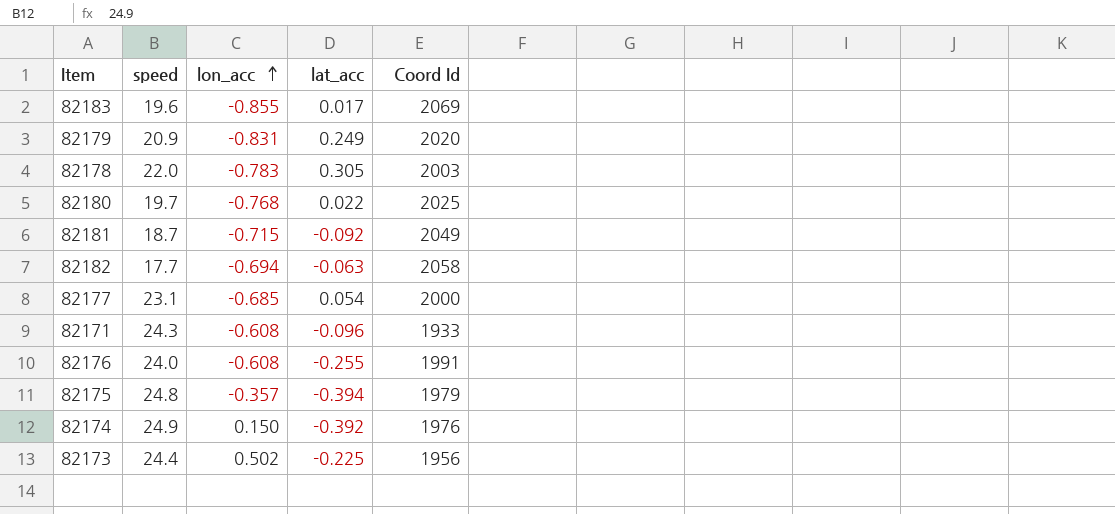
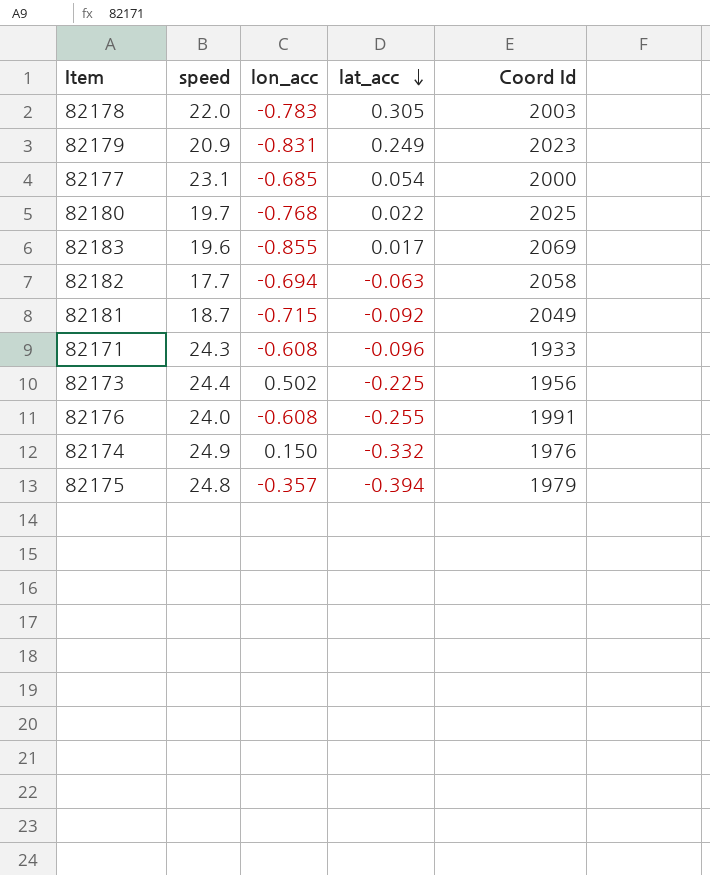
row order: lon_acc ascending -> lat_acc descending
82179 | Coord Id: 2020 -> 2023
82174 | lat_acc: -0.392 -> -0.332

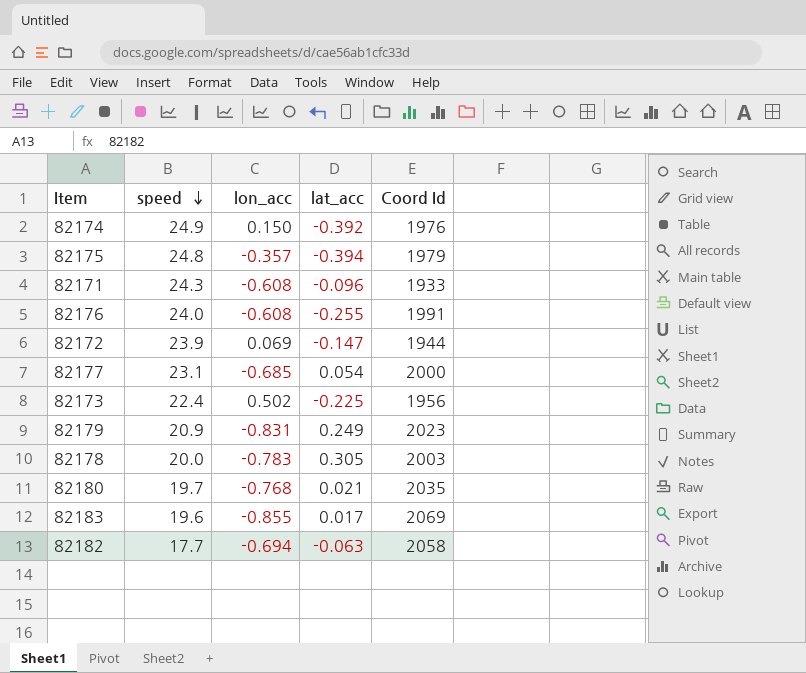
row order: lat_acc descending -> speed descending
row 82181: 18.7 | -0.715 | -0.092 | 2049 -> none
82174 | lat_acc: -0.332 -> -0.392
row 82172: none -> 23.9 | 0.069 | -0.147 | 1944
82173 | speed: 24.4 -> 22.4
82178 | speed: 22.0 -> 20.0
82180 | lat_acc: 0.022 -> 0.021
82180 | Coord Id: 2025 -> 2035

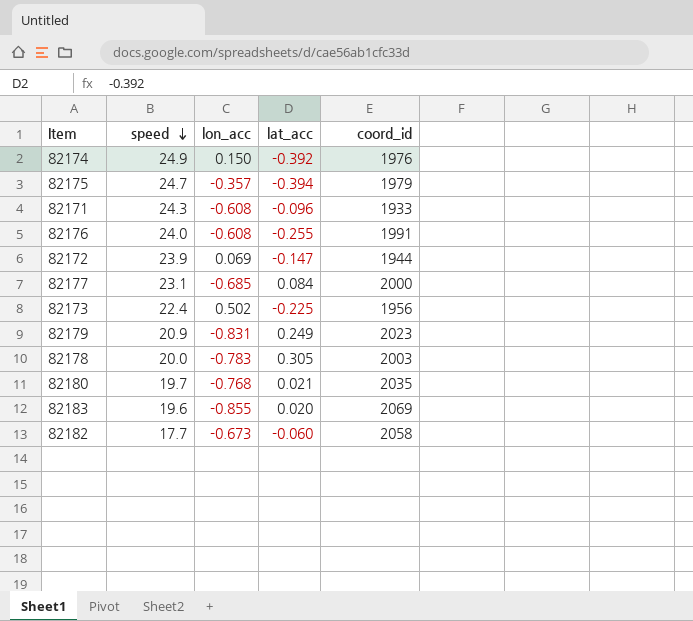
column name: Coord Id -> coord_id
82175 | speed: 24.8 -> 24.7
82177 | lat_acc: 0.054 -> 0.084
82183 | lat_acc: 0.017 -> 0.020
82182 | lon_acc: -0.694 -> -0.673
82182 | lat_acc: -0.063 -> -0.060

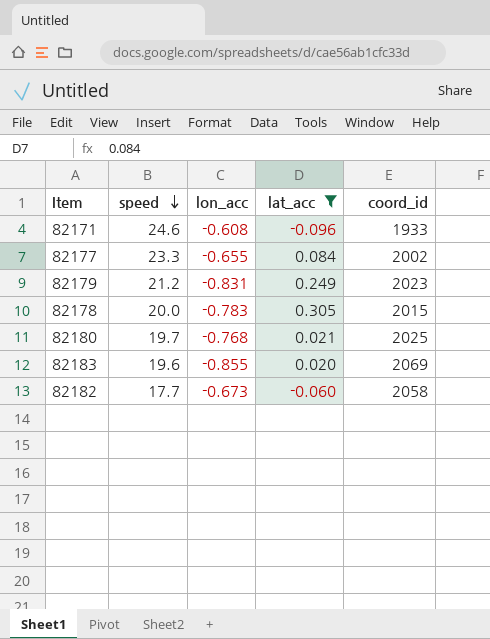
filter: none -> lat_acc >= -0.096
82171 | speed: 24.3 -> 24.6
82177 | speed: 23.1 -> 23.3
82177 | lon_acc: -0.685 -> -0.655
82177 | coord_id: 2000 -> 2002
82179 | speed: 20.9 -> 21.2
82178 | coord_id: 2003 -> 2015
82180 | coord_id: 2035 -> 2025

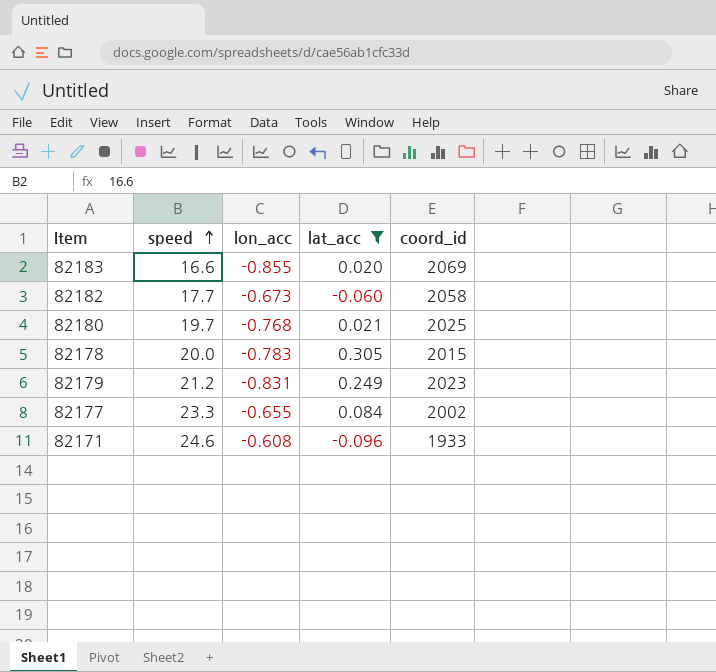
row order: speed descending -> speed ascending
82183 | speed: 19.6 -> 16.6

